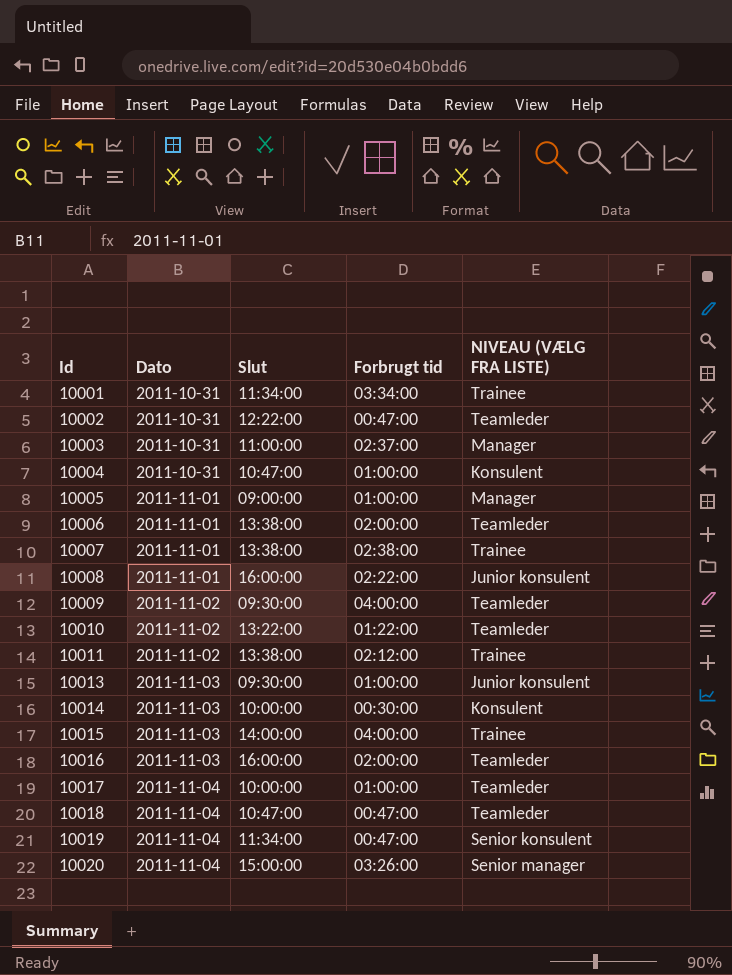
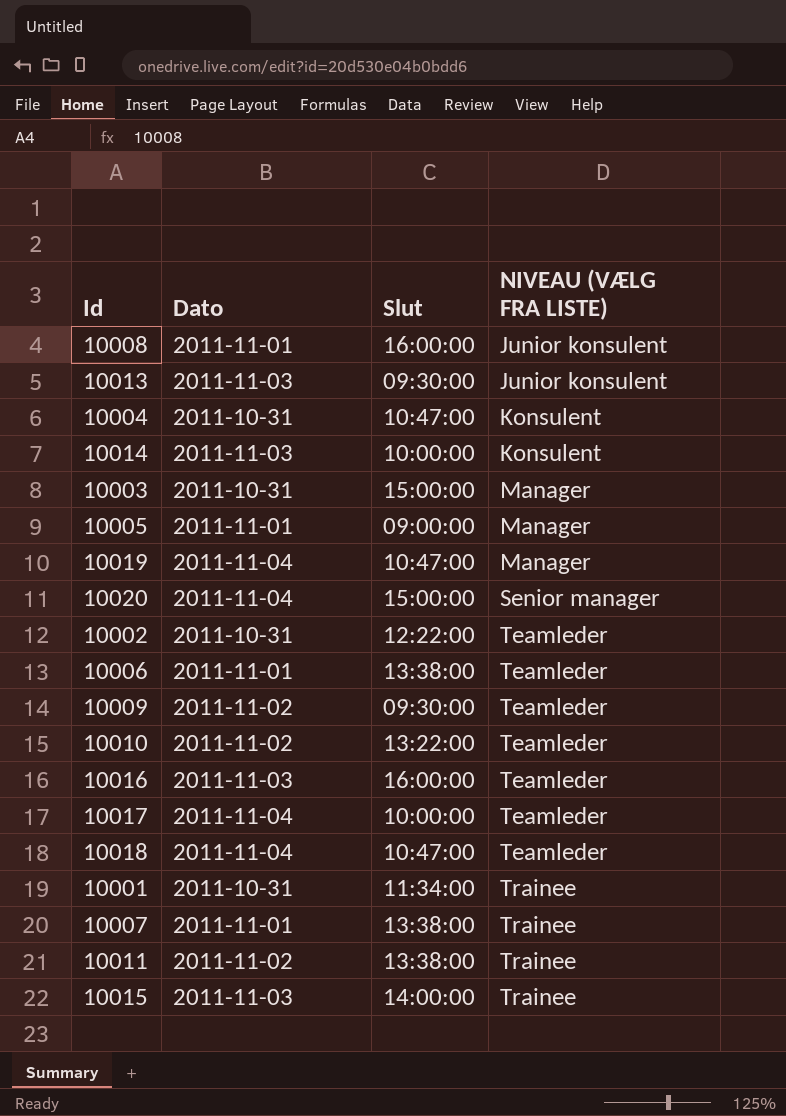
row order: Id ascending -> NIVEAU (VÆLG FRA LISTE) ascending
column Forbrugt tid | position: 4 -> none
10003 | Slut: 11:00:00 -> 15:00:00
10019 | Slut: 11:34:00 -> 10:47:00
10019 | NIVEAU (VÆLG FRA LISTE): Senior konsulent -> Manager

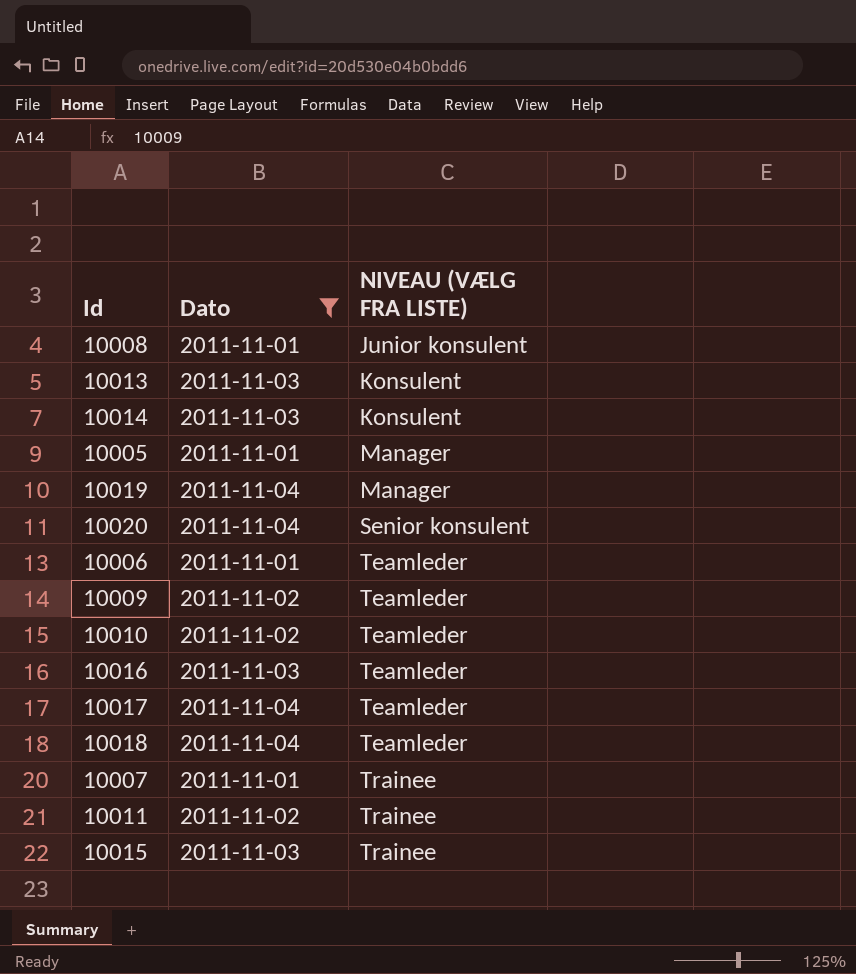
filter: none -> Dato != 2011-10-31
column Slut | position: 3 -> none
10013 | NIVEAU (VÆLG FRA LISTE): Junior konsulent -> Konsulent
10020 | NIVEAU (VÆLG FRA LISTE): Senior manager -> Senior konsulent

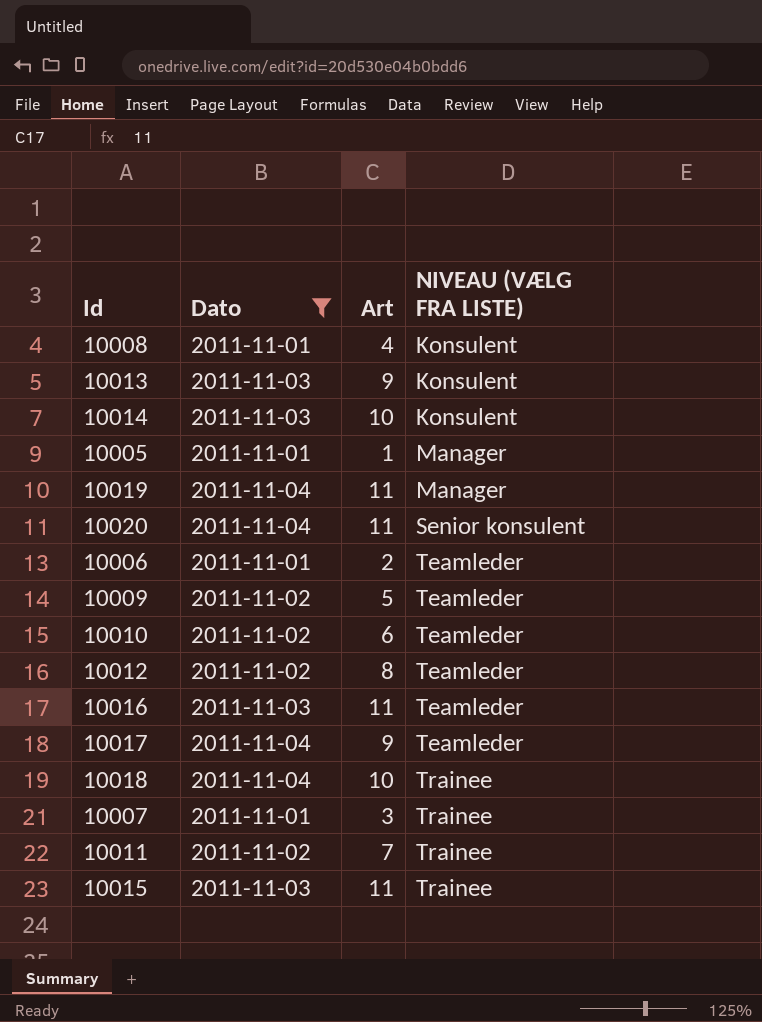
column Art | position: none -> 3
10008 | NIVEAU (VÆLG FRA LISTE): Junior konsulent -> Konsulent
row 10012: none -> 2011-11-02 | 8 | Teamleder
10018 | NIVEAU (VÆLG FRA LISTE): Teamleder -> Trainee

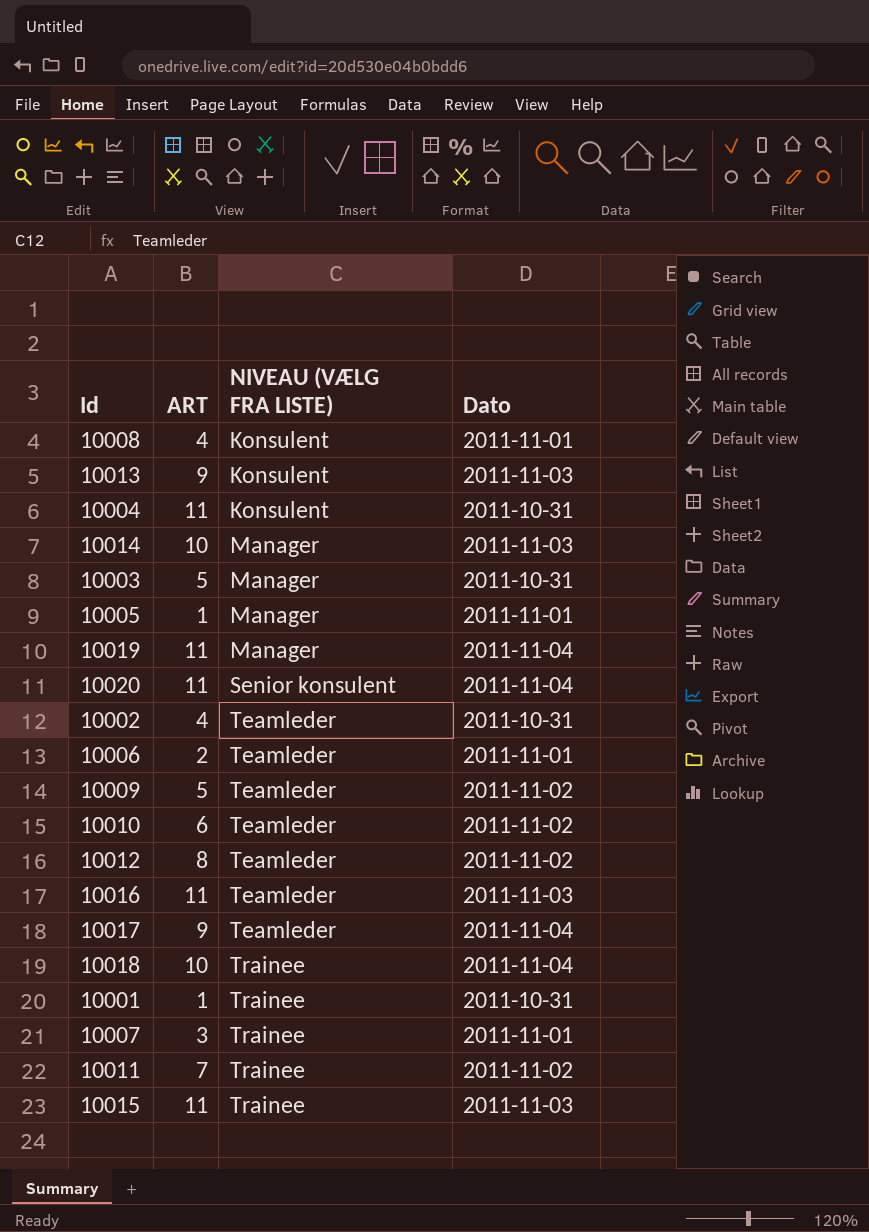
filter: Dato != 2011-10-31 -> none
column name: Art -> ART
column Dato | position: 2 -> 4
10014 | NIVEAU (VÆLG FRA LISTE): Konsulent -> Manager

